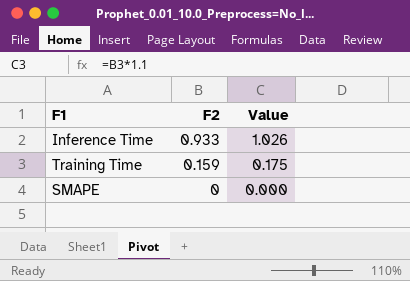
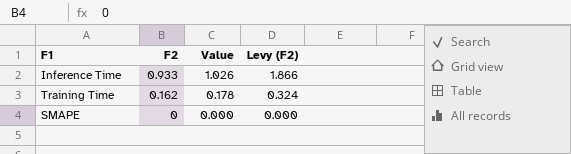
column Levy (F2) | formula: none -> [F2] * 2
Training Time | F2: 0.159 -> 0.162
Training Time | Value: 0.175 -> 0.178

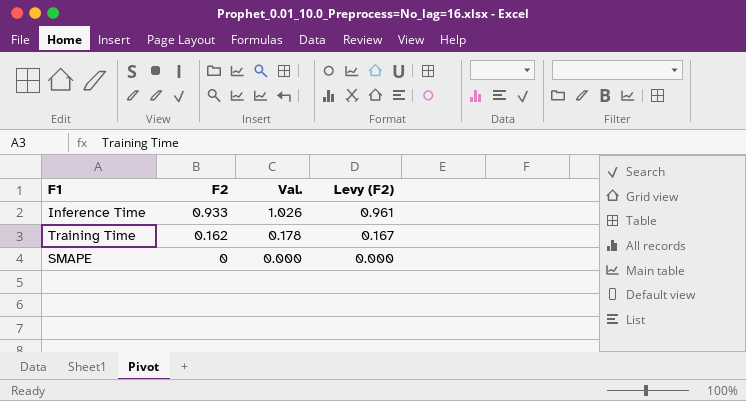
column name: Value -> Val.
column Levy (F2) | formula: [F2] * 2 -> [F2] * 1.03

